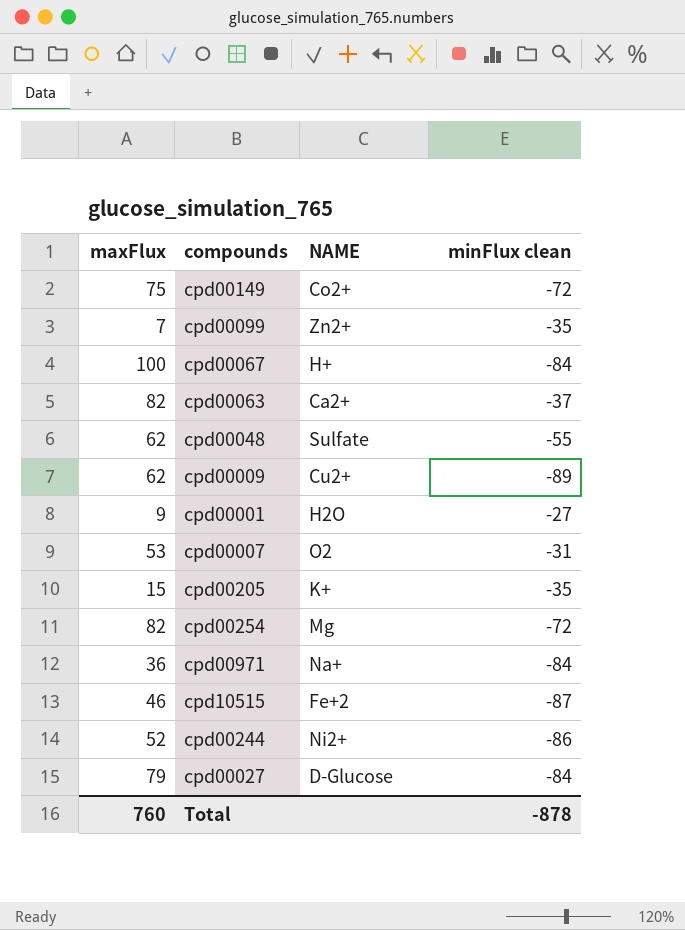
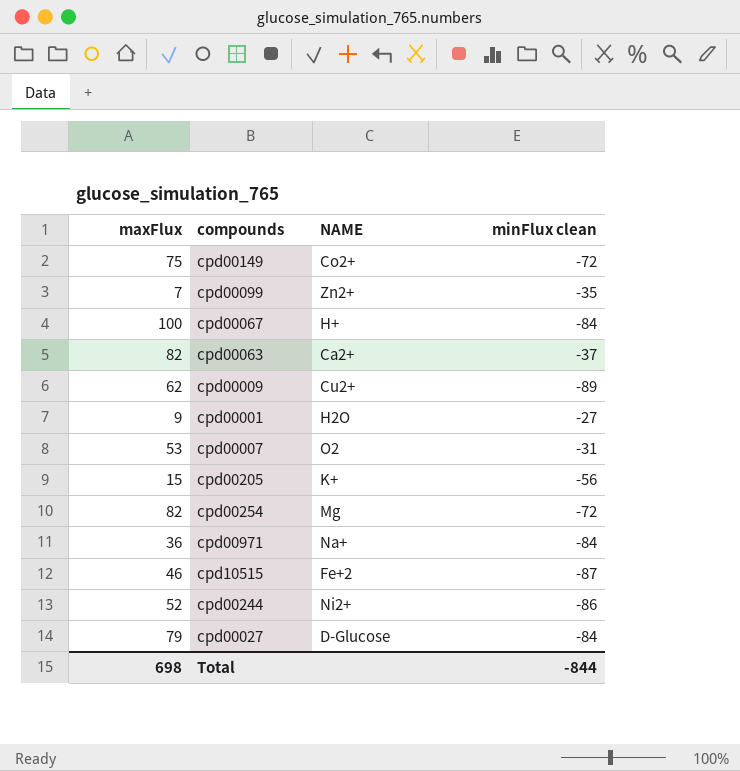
row cpd00048: 62 | Sulfate | -55 -> none
cpd00205 | minFlux clean: -35 -> -56
Total | maxFlux: 760 -> 698
Total | minFlux clean: -878 -> -844

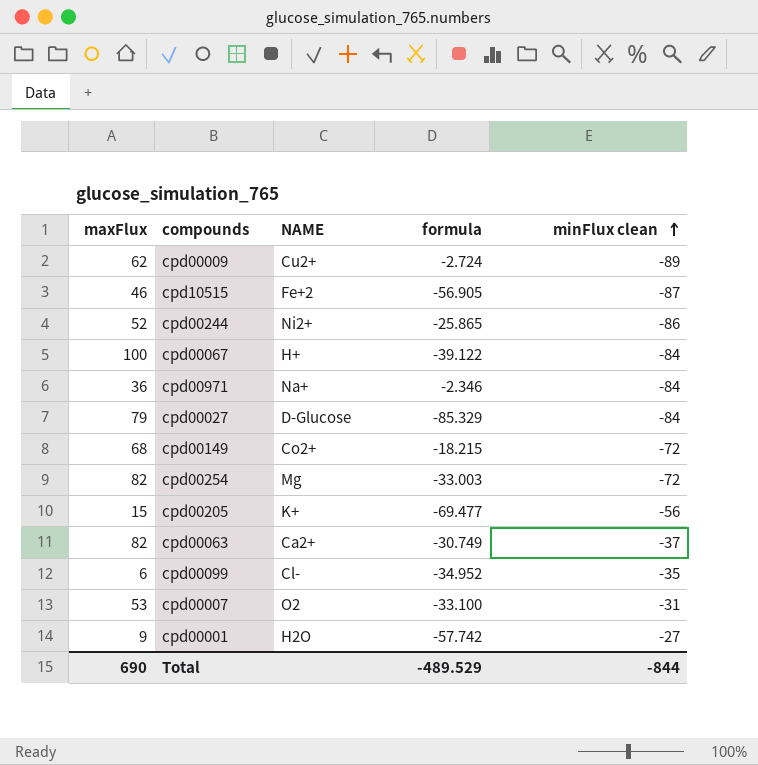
row order: none -> minFlux clean ascending
column formula | position: none -> 4
cpd00149 | maxFlux: 75 -> 68
cpd00099 | maxFlux: 7 -> 6
cpd00099 | NAME: Zn2+ -> Cl-
Total | maxFlux: 698 -> 690

